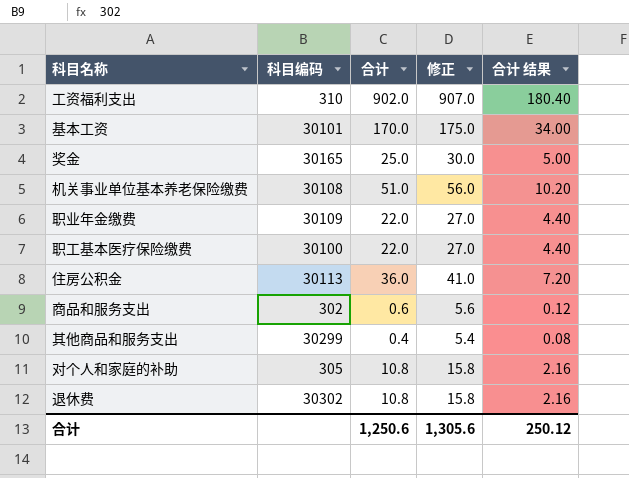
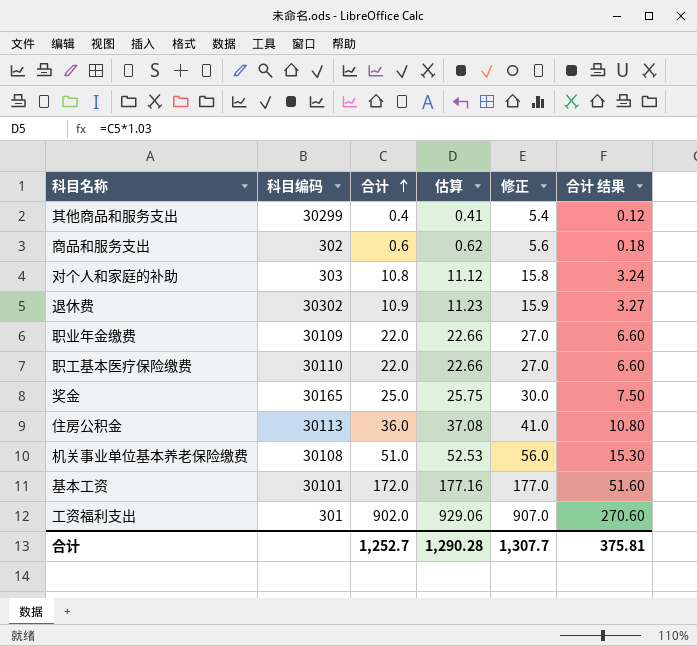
row order: none -> 合计 ascending
column 估算 | formula: none -> [合计] * 1.03
column 合计 结果 | formula: [合计] * 0.2 -> [合计] * 0.3
对个人和家庭的补助 | 科目编码: 305 -> 303
退休费 | 合计: 10.8 -> 10.9
退休费 | 修正: 15.8 -> 15.9
职工基本医疗保险缴费 | 科目编码: 30100 -> 30110
基本工资 | 合计: 170.0 -> 172.0
基本工资 | 修正: 175.0 -> 177.0
工资福利支出 | 科目编码: 310 -> 301
合计 | 合计: 1,250.6 -> 1,252.7
合计 | 修正: 1,305.6 -> 1,307.7
合计 | 合计 结果: 250.12 -> 375.81

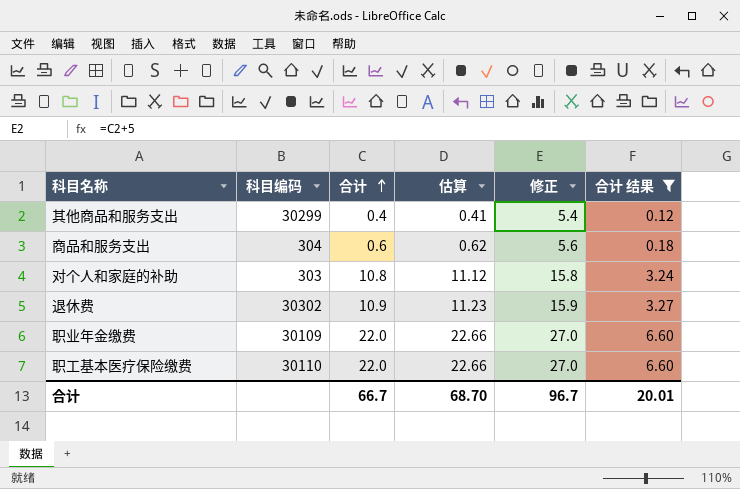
filter: none -> 合计 结果 <= 6.60
商品和服务支出 | 科目编码: 302 -> 304
合计 | 合计: 1,252.7 -> 66.7
合计 | 估算: 1,290.28 -> 68.70
合计 | 修正: 1,307.7 -> 96.7
合计 | 合计 结果: 375.81 -> 20.01

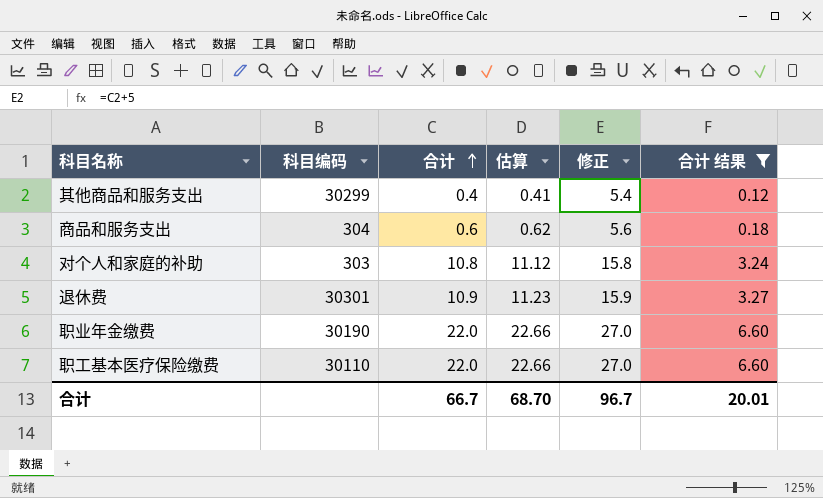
退休费 | 科目编码: 30302 -> 30301
职业年金缴费 | 科目编码: 30109 -> 30190

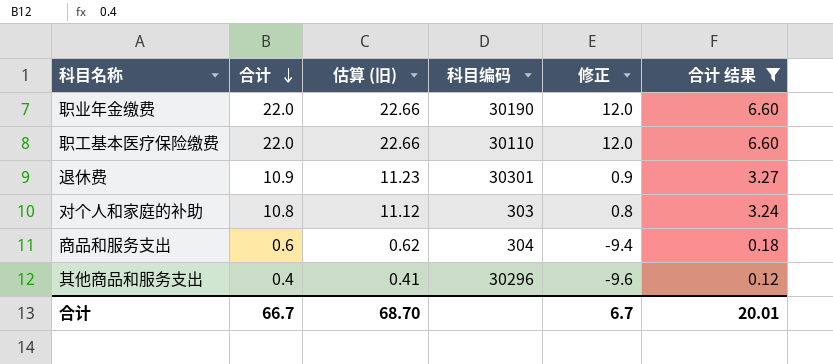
row order: 合计 ascending -> 合计 descending
column name: 估算 -> 估算 (旧)
column 科目编码 | position: 2 -> 4
column 修正 | formula: [合计] + 5 -> [合计] - 10
其他商品和服务支出 | 科目编码: 30299 -> 30296
合计 | 修正: 96.7 -> 6.7

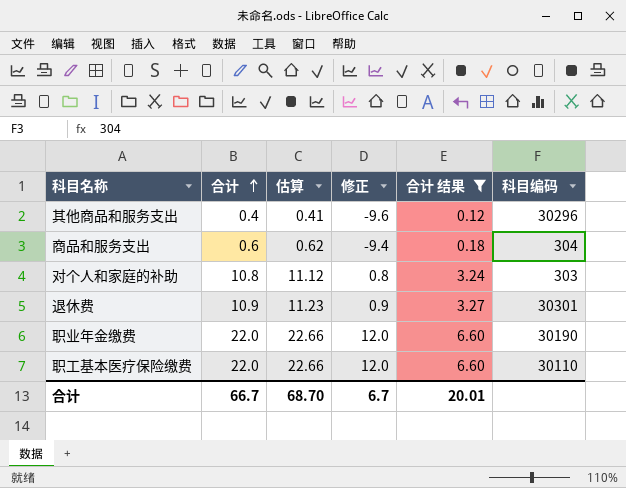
row order: 合计 descending -> 合计 ascending
column name: 估算 (旧) -> 估算
column 科目编码 | position: 4 -> 6

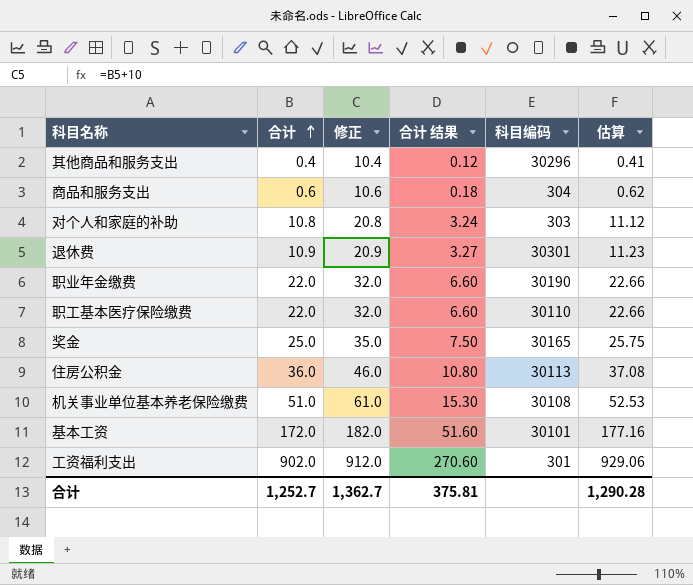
filter: 合计 结果 <= 6.60 -> none
column 修正 | formula: [合计] - 10 -> [合计] + 10
column 估算 | position: 3 -> 6
合计 | 合计: 66.7 -> 1,252.7
合计 | 修正: 6.7 -> 1,362.7
合计 | 合计 结果: 20.01 -> 375.81
合计 | 估算: 68.70 -> 1,290.28

